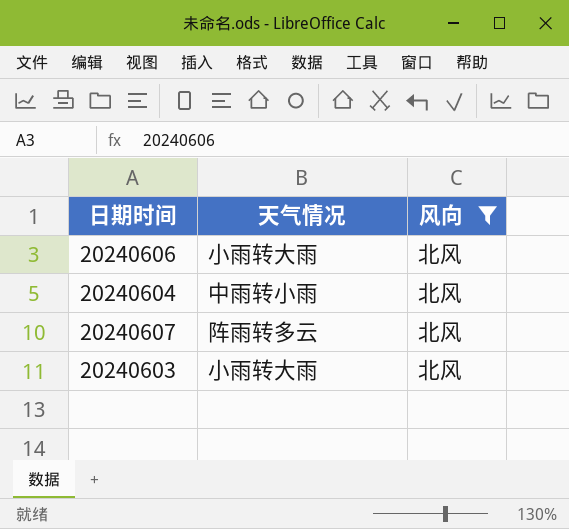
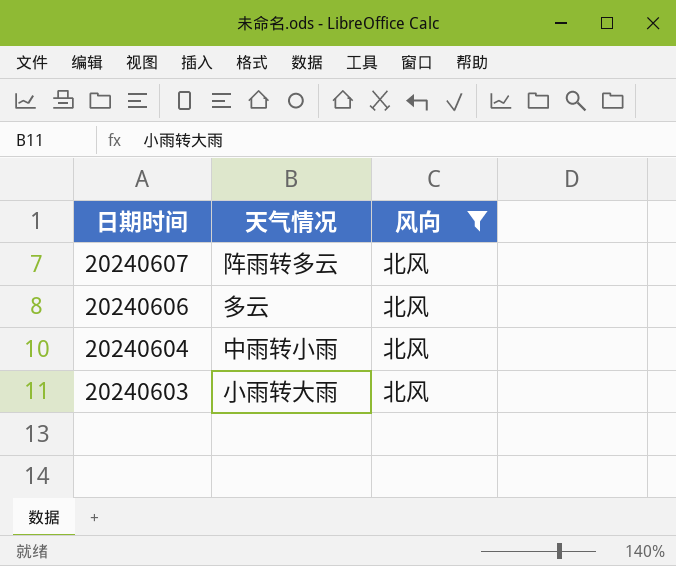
row order: none -> 日期时间 descending
20240606 | 天气情况: 小雨转大雨 -> 多云

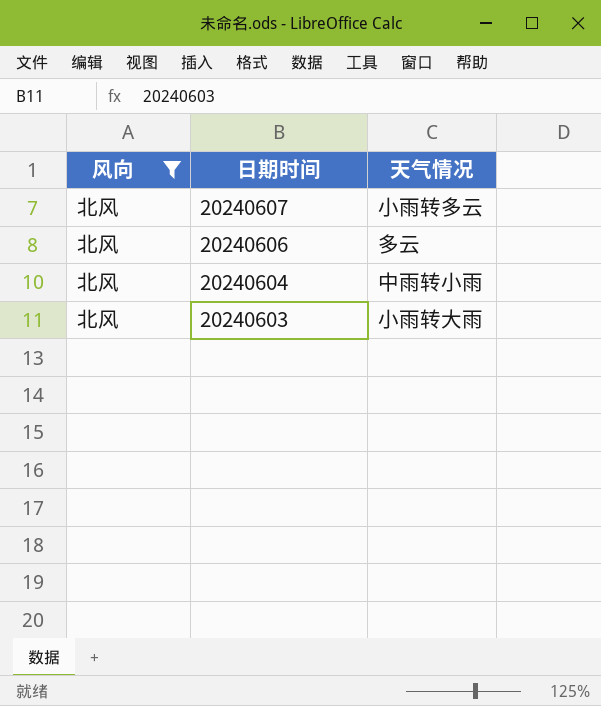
column 风向 | position: 3 -> 1
20240607 | 天气情况: 阵雨转多云 -> 小雨转多云

